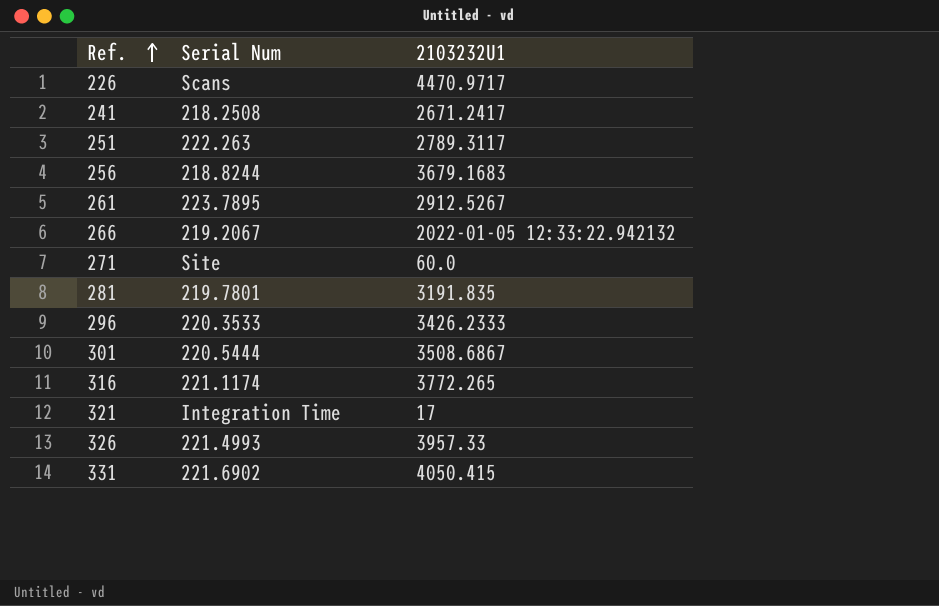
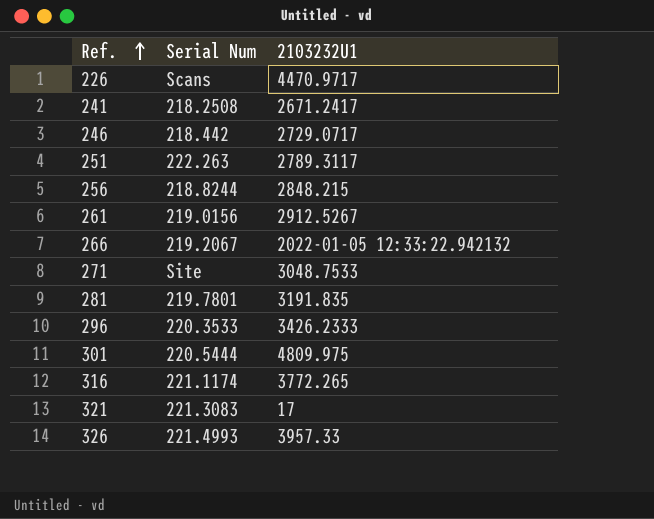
row 331: 221.6902 | 4050.415 -> none
row 246: none -> 218.442 | 2729.0717
256 | 2103232U1: 3679.1683 -> 2848.215
261 | Serial Num: 223.7895 -> 219.0156
271 | 2103232U1: 60.0 -> 3048.7533
301 | 2103232U1: 3508.6867 -> 4809.975
321 | Serial Num: Integration Time -> 221.3083

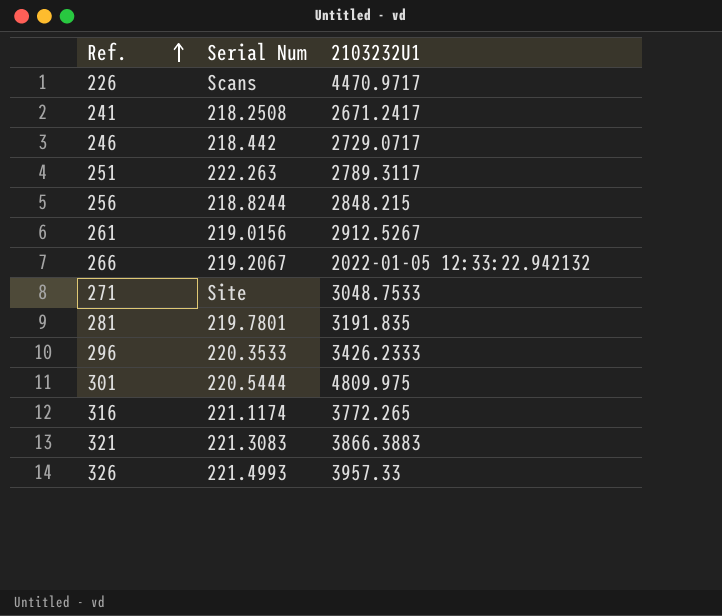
321 | 2103232U1: 17 -> 3866.3883

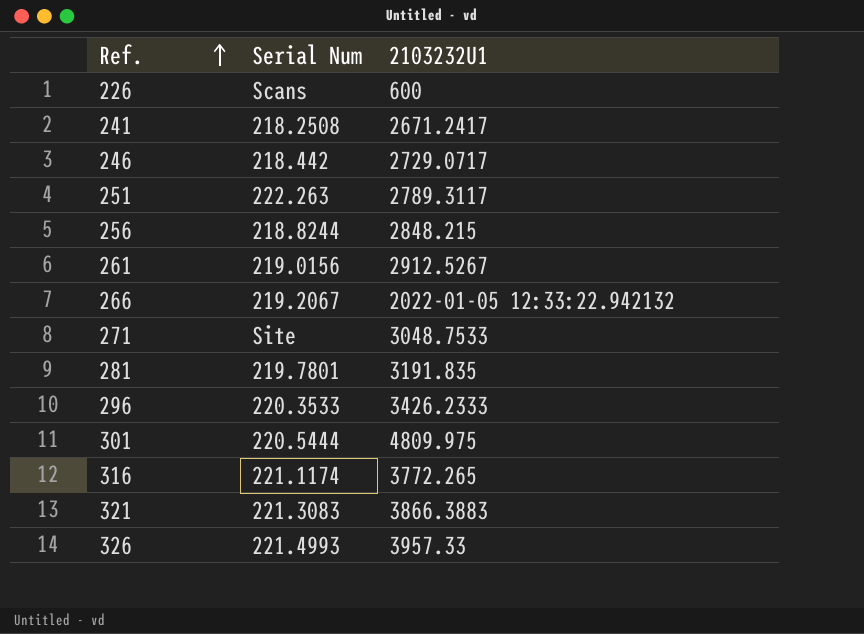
226 | 2103232U1: 4470.9717 -> 600

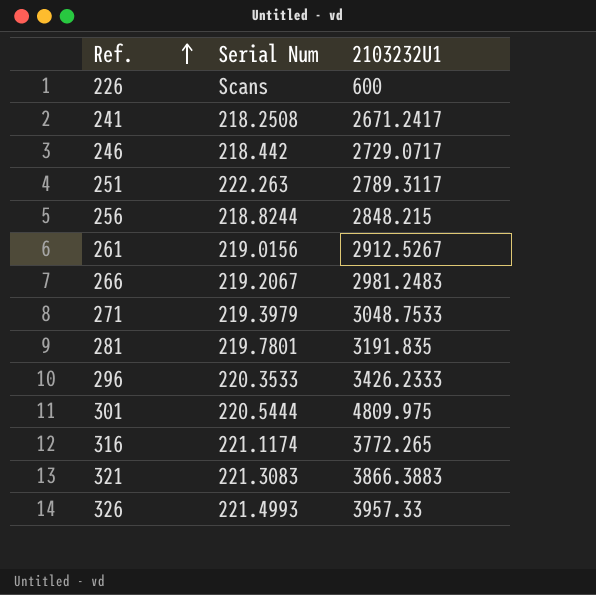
266 | 2103232U1: 2022-01-05 12:33:22.942132 -> 2981.2483
271 | Serial Num: Site -> 219.3979

